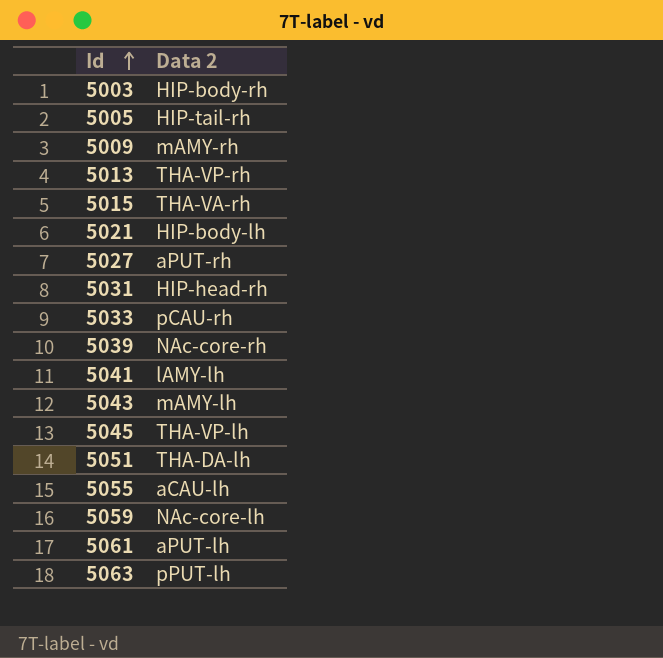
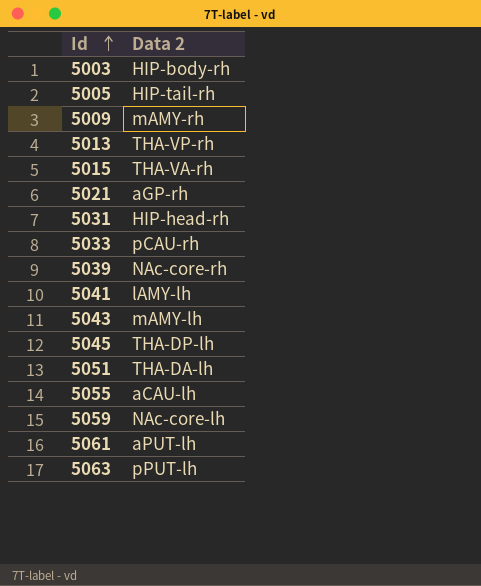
row 5027: aPUT-rh -> none
5021 | Data 2: HIP-body-lh -> aGP-rh
5045 | Data 2: THA-VP-lh -> THA-DP-lh

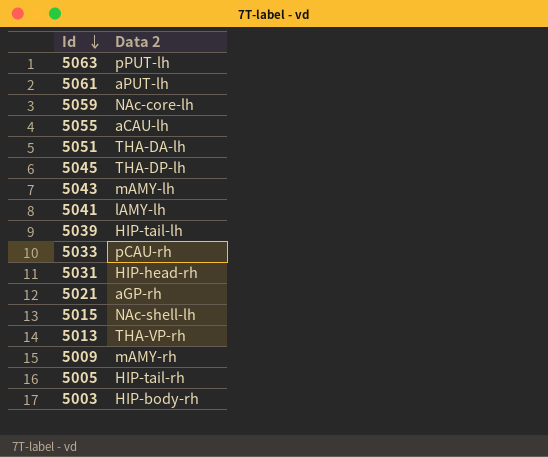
row order: Id ascending -> Id descending
5039 | Data 2: NAc-core-rh -> HIP-tail-lh
5015 | Data 2: THA-VA-rh -> NAc-shell-lh

